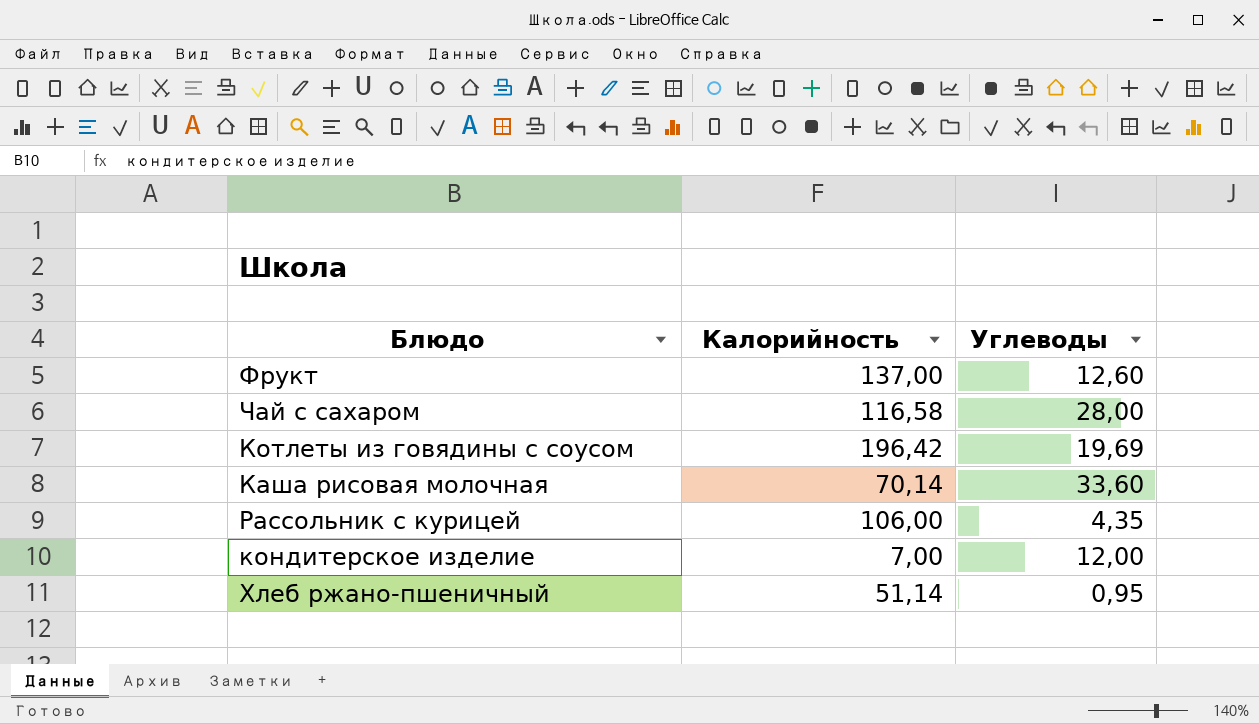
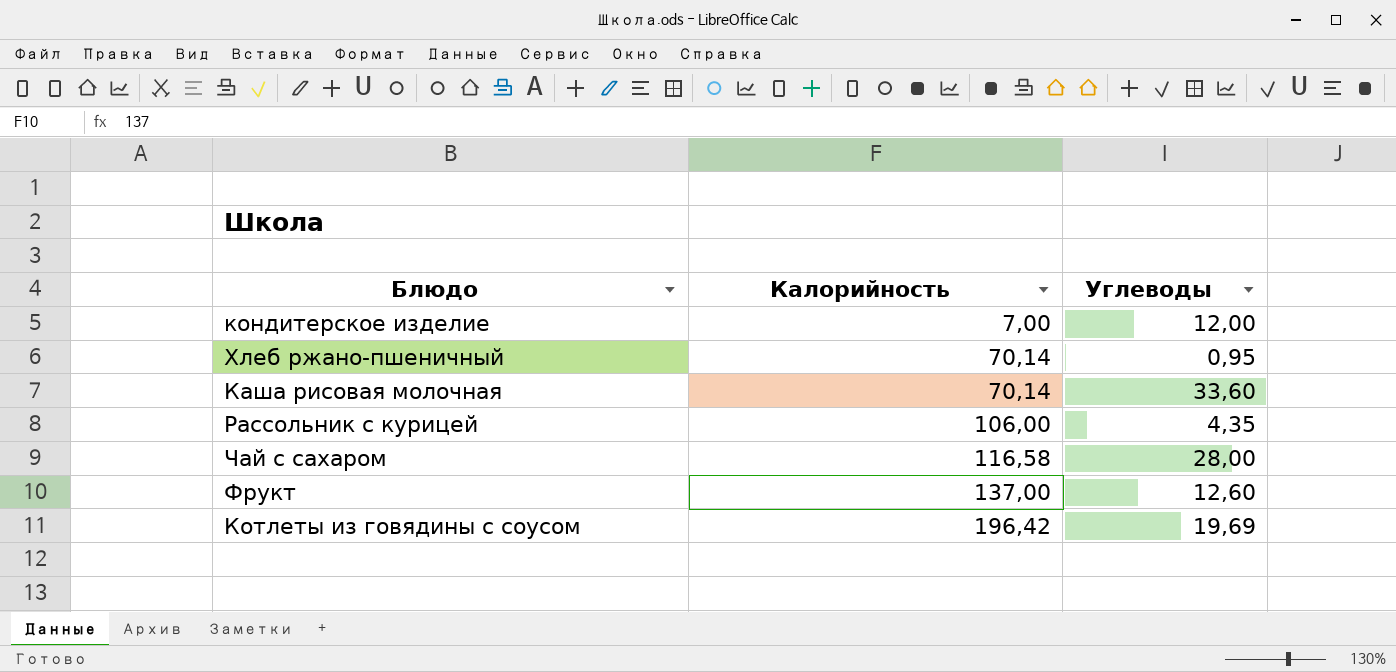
row order: none -> Калорийность ascending
Хлеб ржано-пшеничный | Калорийность: 51,14 -> 70,14

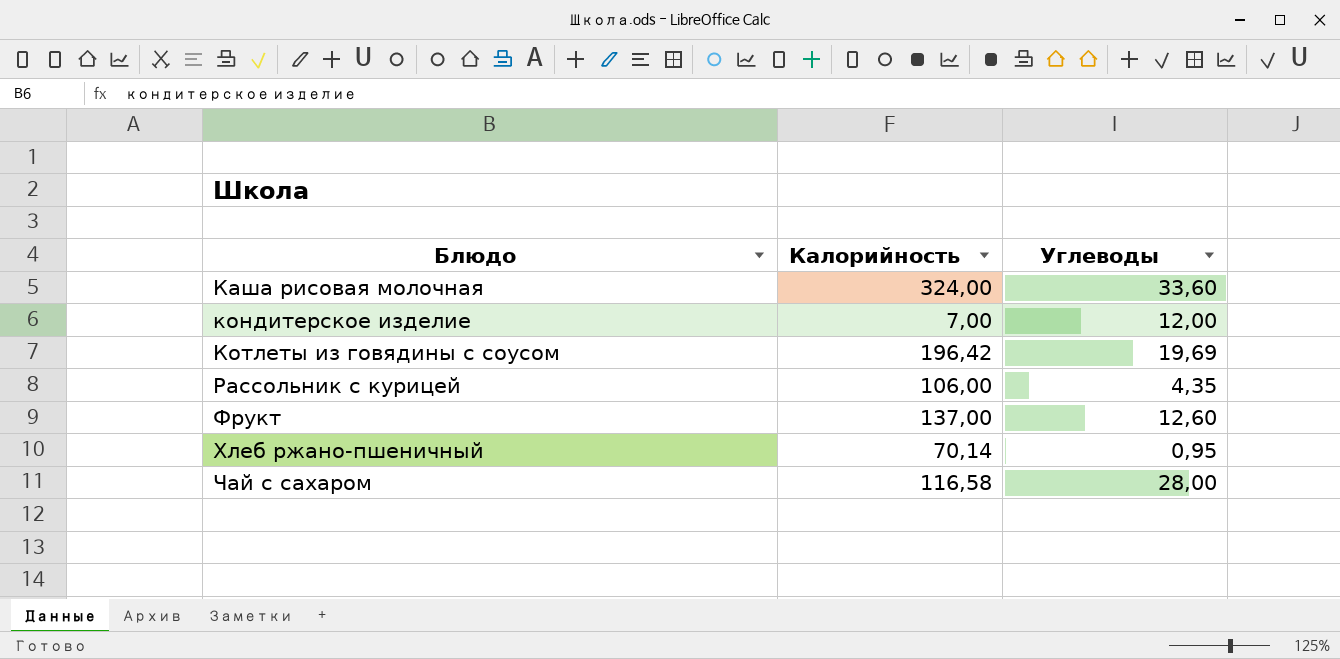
row order: Калорийность ascending -> Блюдо ascending
Каша рисовая молочная | Калорийность: 70,14 -> 324,00

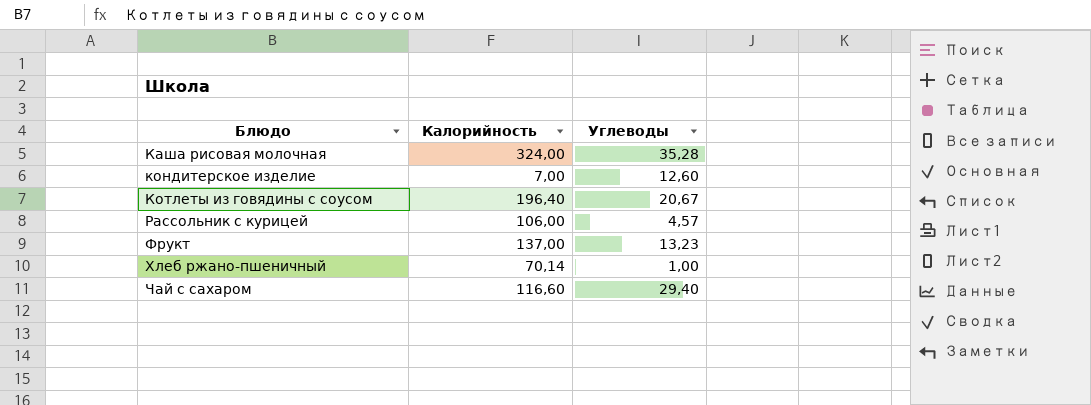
Каша рисовая молочная | Углеводы: 33,60 -> 35,28
кондитерское изделие | Углеводы: 12,00 -> 12,60
Котлеты из говядины с соусом | Калорийность: 196,42 -> 196,40
Котлеты из говядины с соусом | Углеводы: 19,69 -> 20,67
Рассольник с курицей | Углеводы: 4,35 -> 4,57
Фрукт | Углеводы: 12,60 -> 13,23
Хлеб ржано-пшеничный | Углеводы: 0,95 -> 1,00
Чай с сахаром | Калорийность: 116,58 -> 116,60
Чай с сахаром | Углеводы: 28,00 -> 29,40

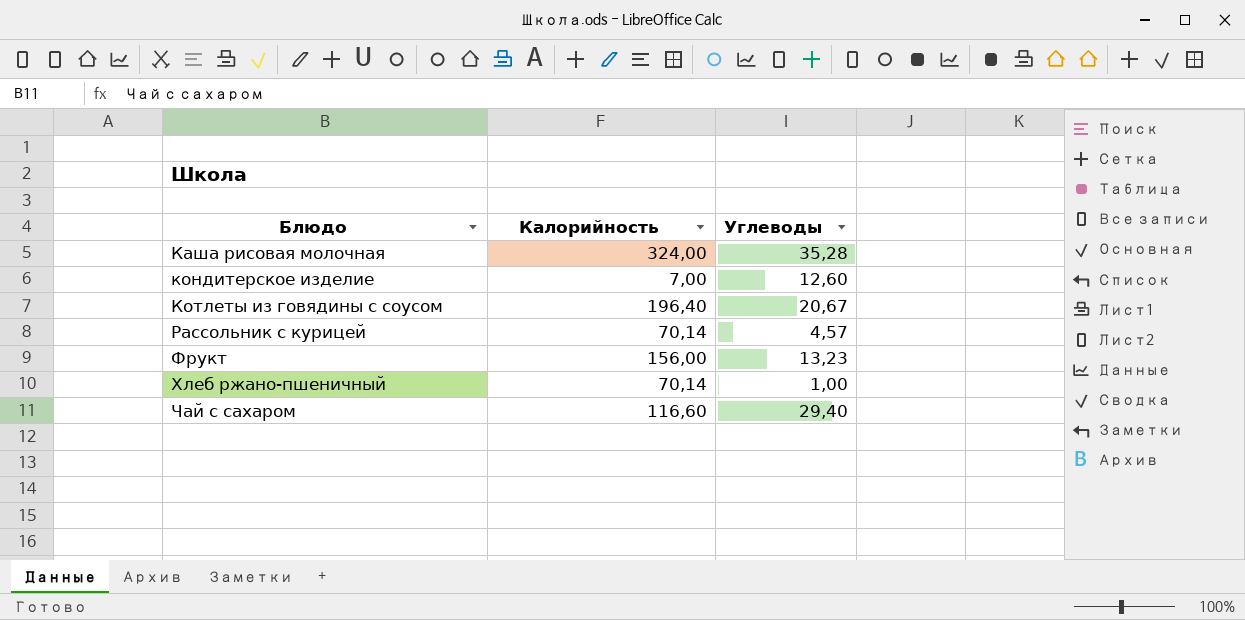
Рассольник с курицей | Калорийность: 106,00 -> 70,14
Фрукт | Калорийность: 137,00 -> 156,00

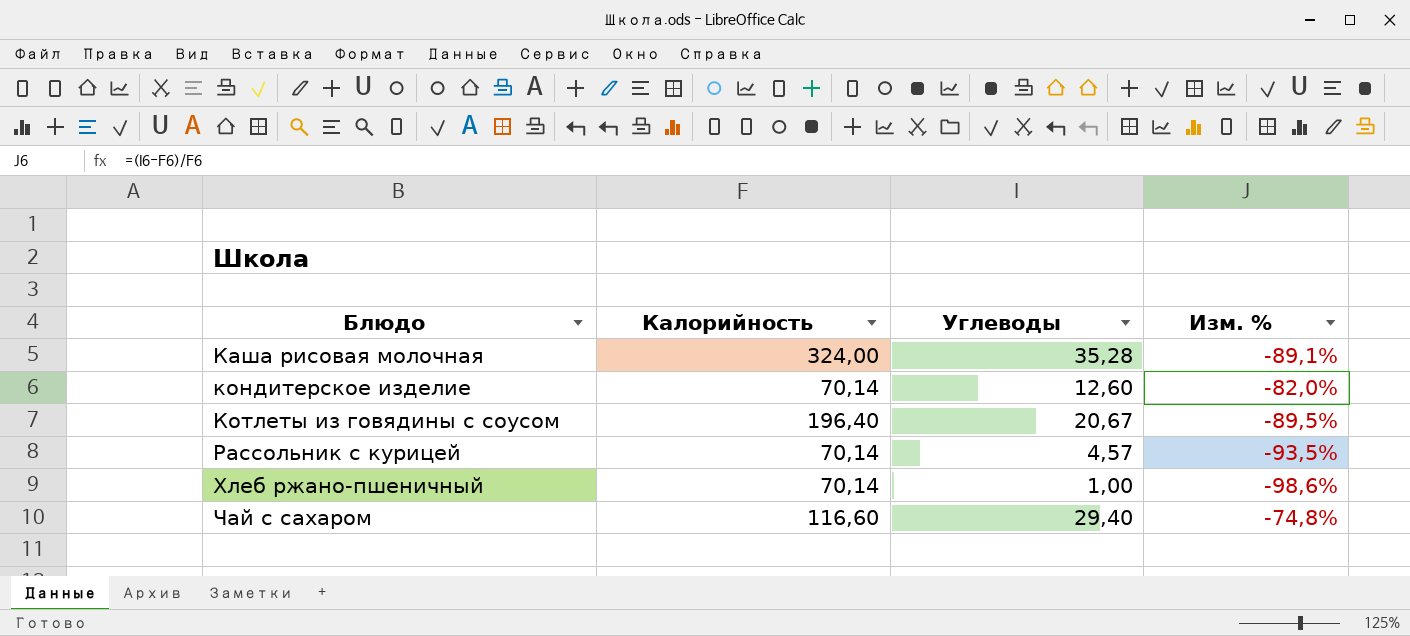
column Изм. % | formula: none -> ([Углеводы] - [Калорийность]) / [Калорийность]
row Фрукт: 156,00 | 13,23 -> none
кондитерское изделие | Калорийность: 7,00 -> 70,14

